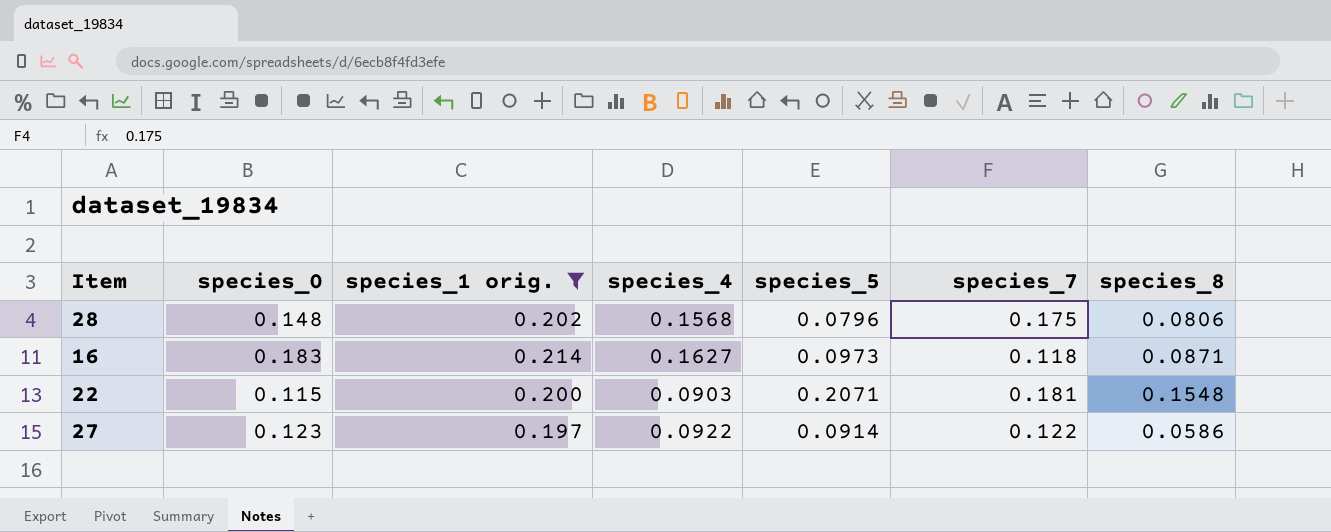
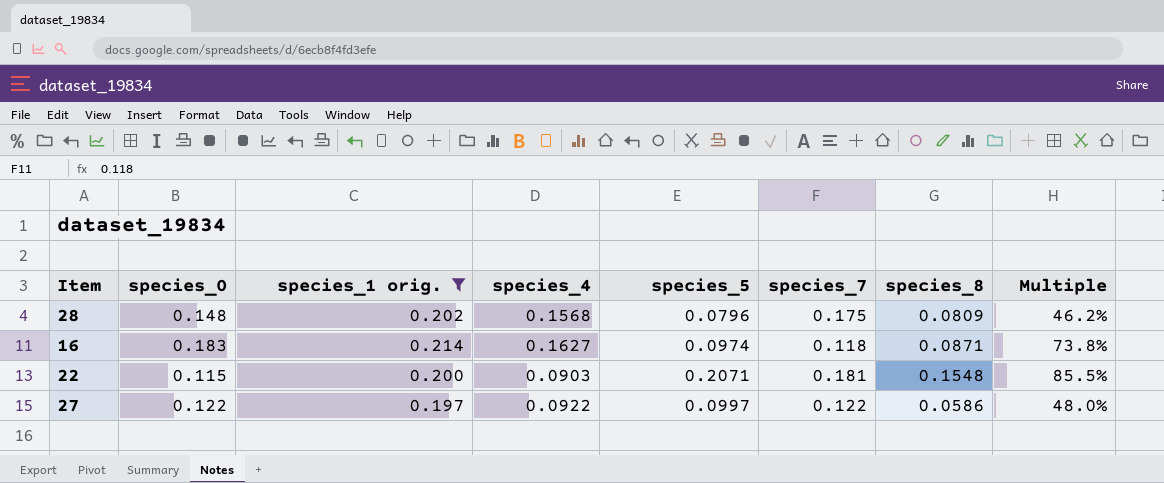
column Multiple | formula: none -> [species_8] / [species_7]
28 | species_8: 0.0806 -> 0.0809
16 | species_5: 0.0973 -> 0.0974
27 | species_0: 0.123 -> 0.122
27 | species_5: 0.0914 -> 0.0997

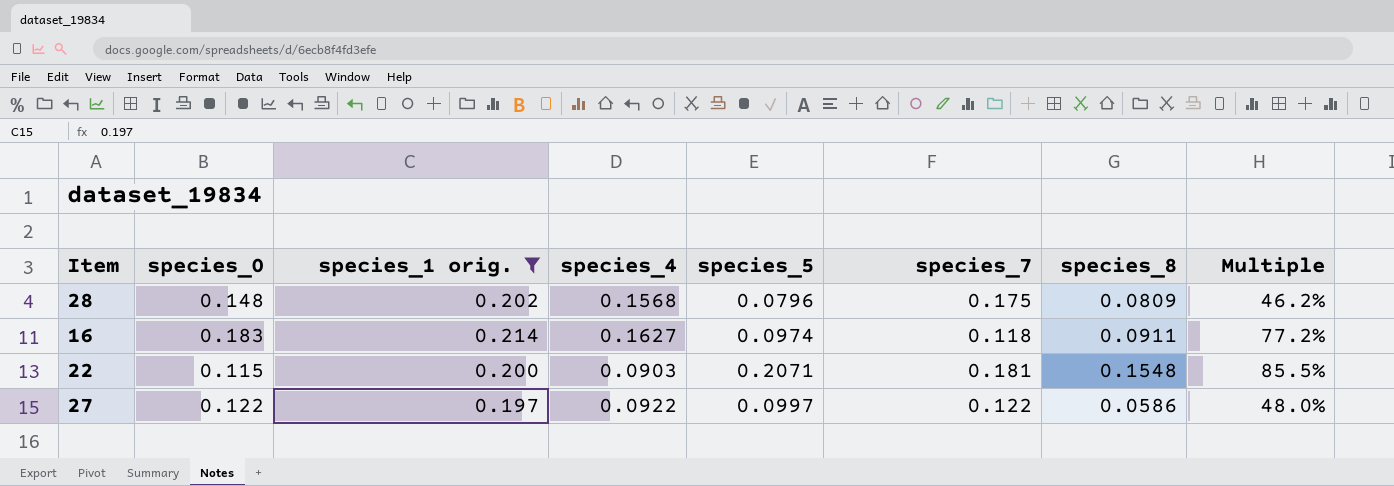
16 | species_8: 0.0871 -> 0.0911
16 | Multiple: 73.8% -> 77.2%

